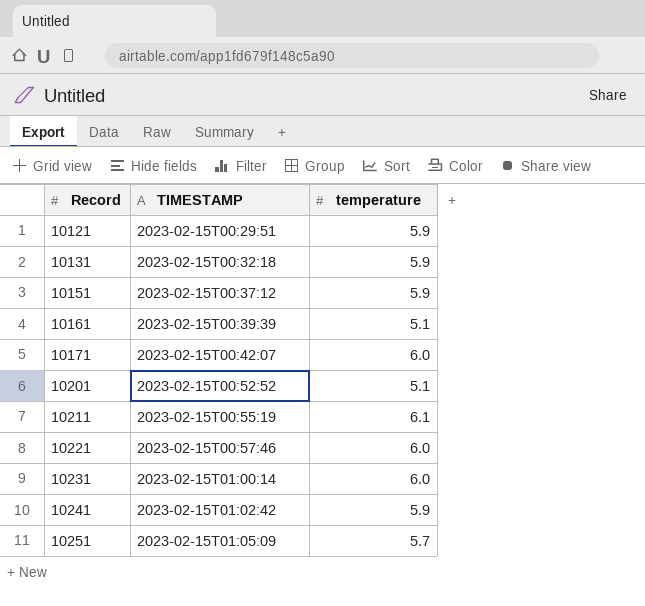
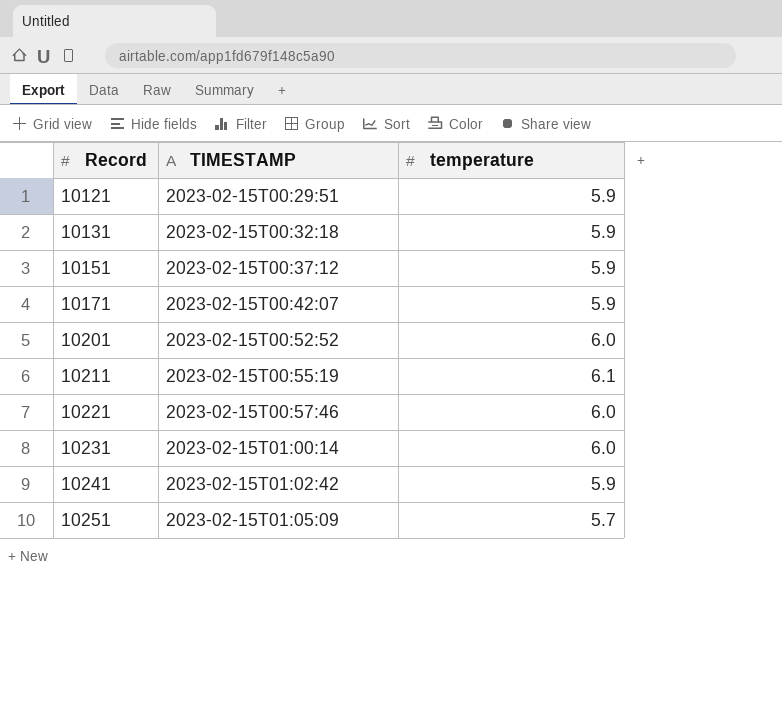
row 10161: 2023-02-15T00:39:39 | 5.1 -> none
10171 | temperature: 6.0 -> 5.9
10201 | temperature: 5.1 -> 6.0

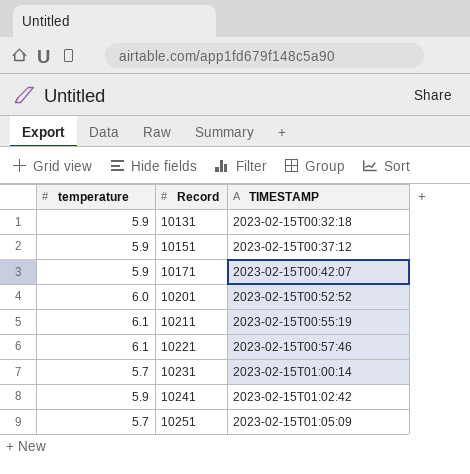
column temperature | position: 3 -> 1
row 10121: 2023-02-15T00:29:51 | 5.9 -> none
10221 | temperature: 6.0 -> 6.1
10231 | temperature: 6.0 -> 5.7

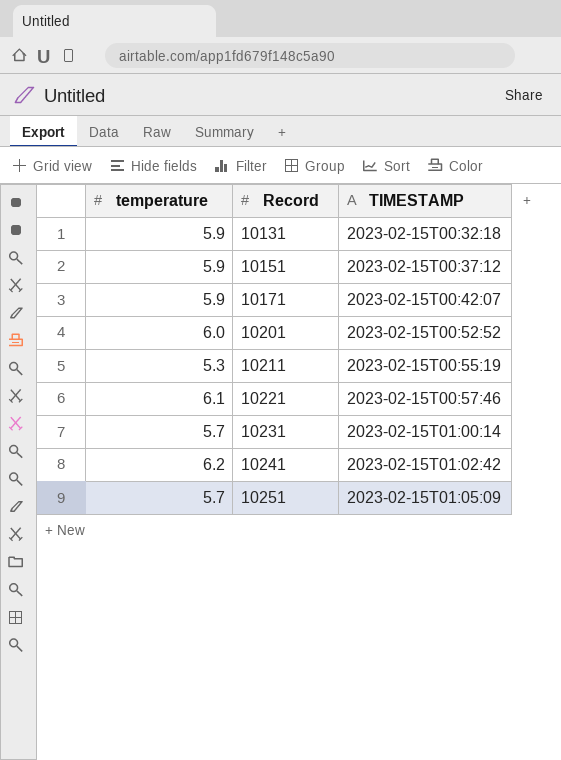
10211 | temperature: 6.1 -> 5.3
10241 | temperature: 5.9 -> 6.2

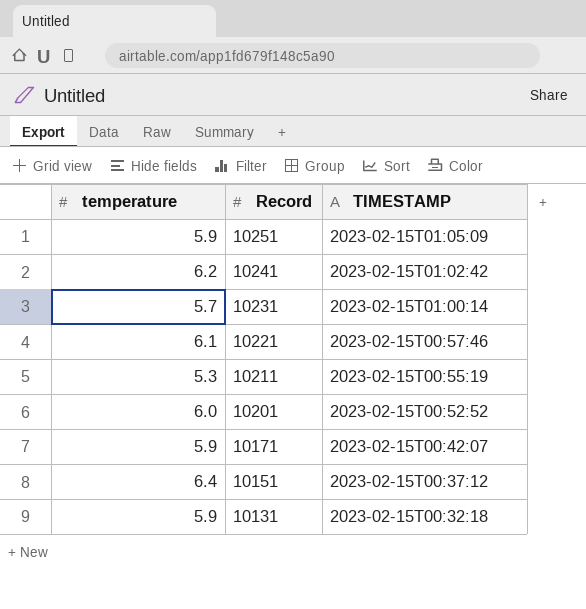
row order: Record ascending -> Record descending
10251 | temperature: 5.7 -> 5.9
10151 | temperature: 5.9 -> 6.4

